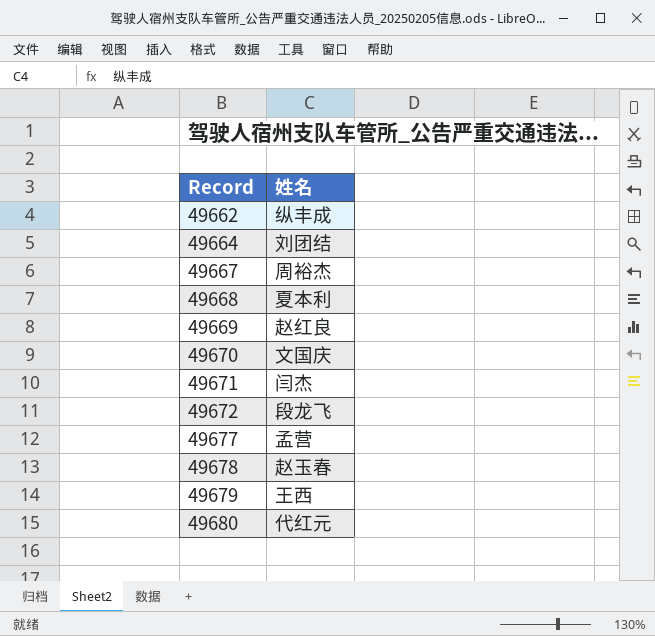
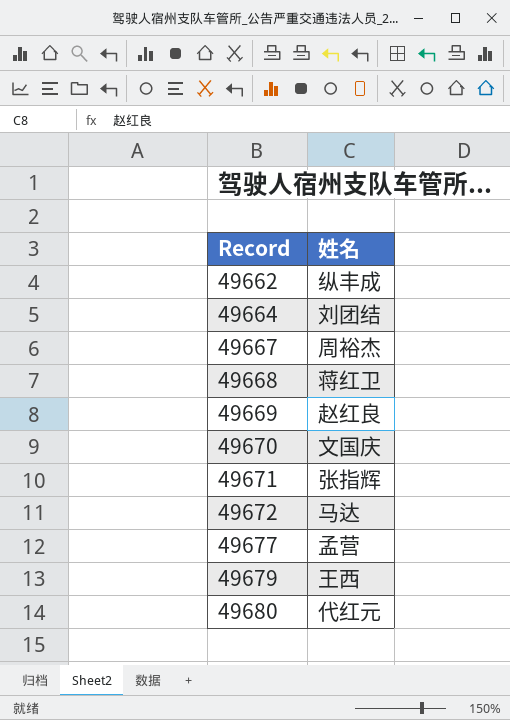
row 49678: 赵玉春 -> none
49668 | 姓名: 夏本利 -> 蒋红卫
49671 | 姓名: 闫杰 -> 张指辉
49672 | 姓名: 段龙飞 -> 马达

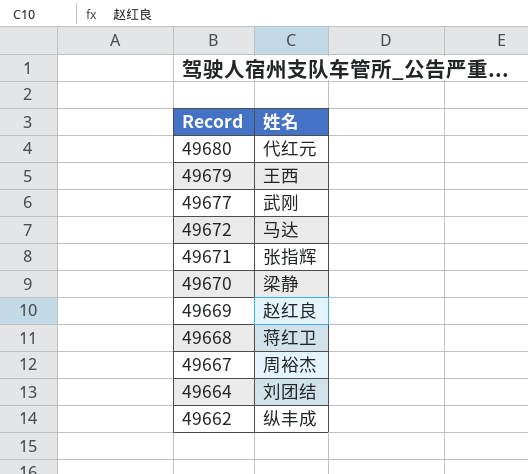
row order: Record ascending -> Record descending
49677 | 姓名: 孟营 -> 武刚
49670 | 姓名: 文国庆 -> 梁静

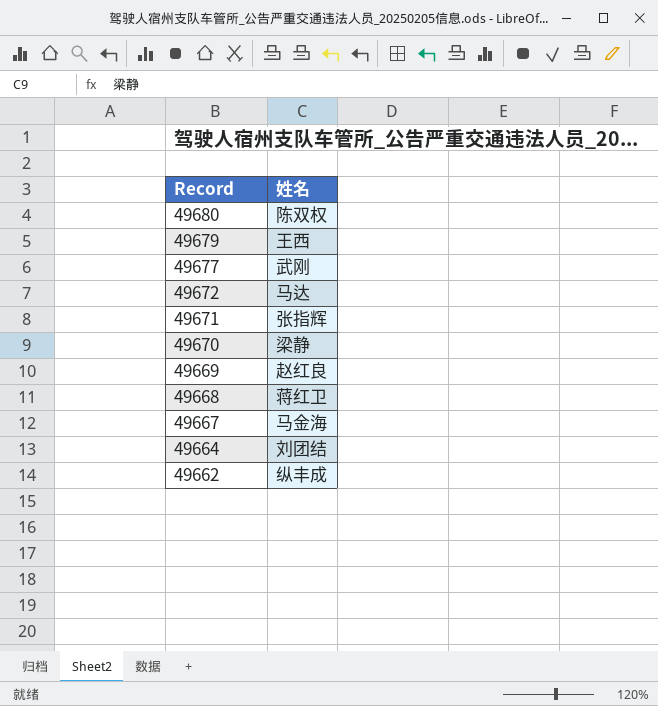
49680 | 姓名: 代红元 -> 陈双权
49667 | 姓名: 周裕杰 -> 马金海

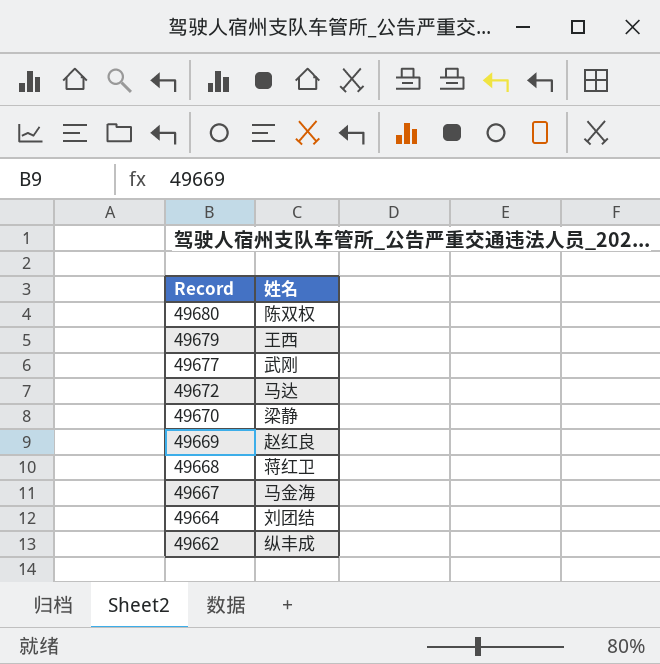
row 49671: 张指辉 -> none

